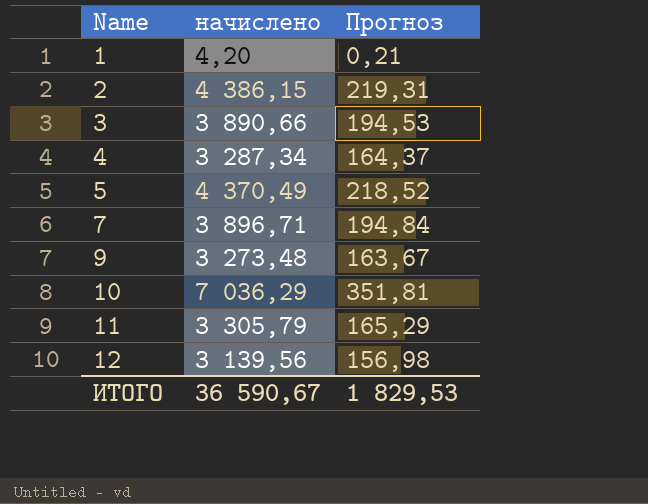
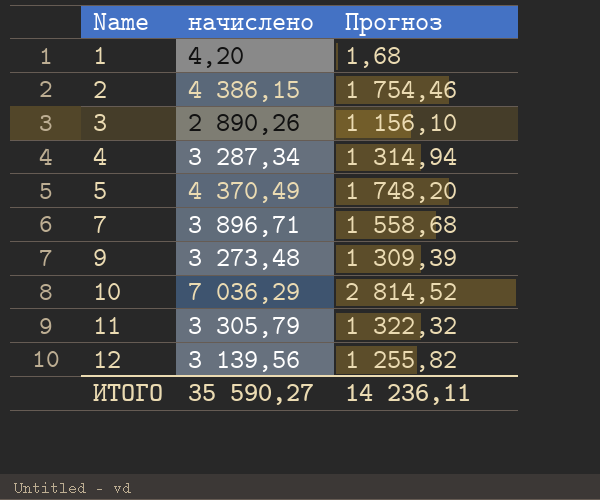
column Прогноз | formula: [начислено] * 0,05 -> [начислено] * 0,4
3 | начислено: 3 890,66 -> 2 890,26
ИТОГО | начислено: 36 590,67 -> 35 590,27
ИТОГО | Прогноз: 1 829,53 -> 14 236,11

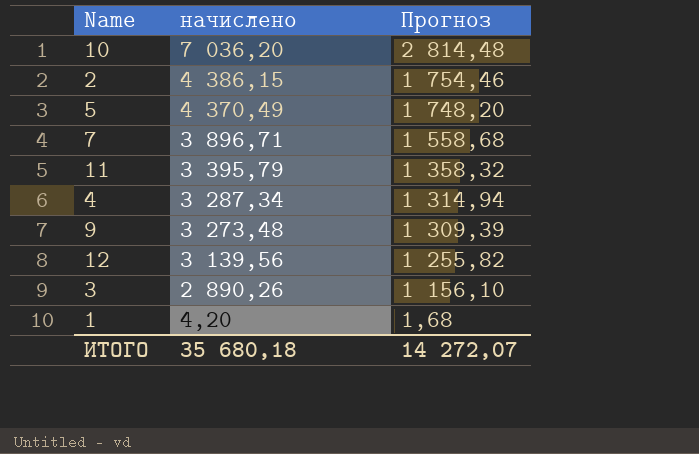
row order: Name ascending -> начислено descending
10 | начислено: 7 036,29 -> 7 036,20
10 | Прогноз: 2 814,52 -> 2 814,48
11 | начислено: 3 305,79 -> 3 395,79
11 | Прогноз: 1 322,32 -> 1 358,32
ИТОГО | начислено: 35 590,27 -> 35 680,18
ИТОГО | Прогноз: 14 236,11 -> 14 272,07

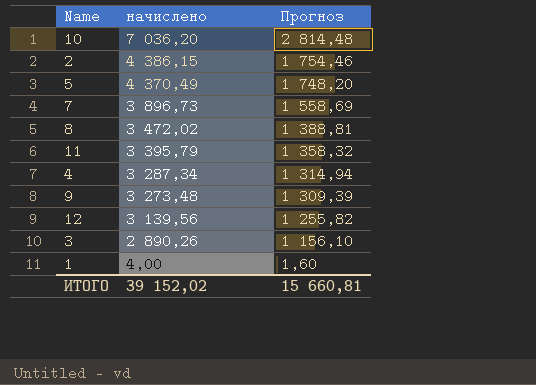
7 | начислено: 3 896,71 -> 3 896,73
7 | Прогноз: 1 558,68 -> 1 558,69
row 8: none -> 3 472,02 | 1 388,81
1 | начислено: 4,20 -> 4,00
1 | Прогноз: 1,68 -> 1,60
ИТОГО | начислено: 35 680,18 -> 39 152,02
ИТОГО | Прогноз: 14 272,07 -> 15 660,81

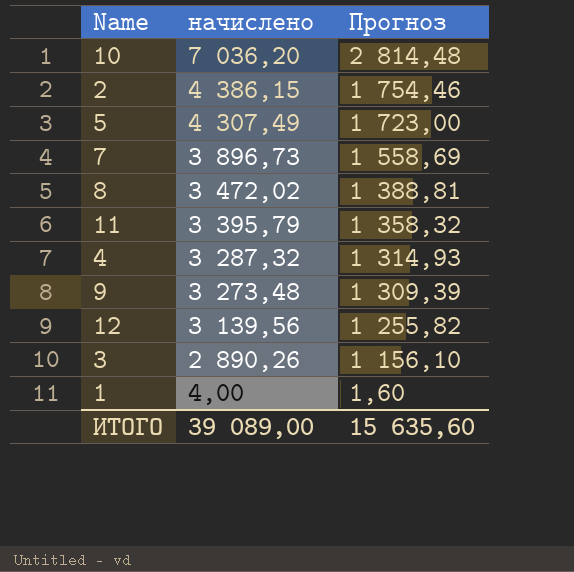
5 | начислено: 4 370,49 -> 4 307,49
5 | Прогноз: 1 748,20 -> 1 723,00
4 | начислено: 3 287,34 -> 3 287,32
4 | Прогноз: 1 314,94 -> 1 314,93
ИТОГО | начислено: 39 152,02 -> 39 089,00
ИТОГО | Прогноз: 15 660,81 -> 15 635,60

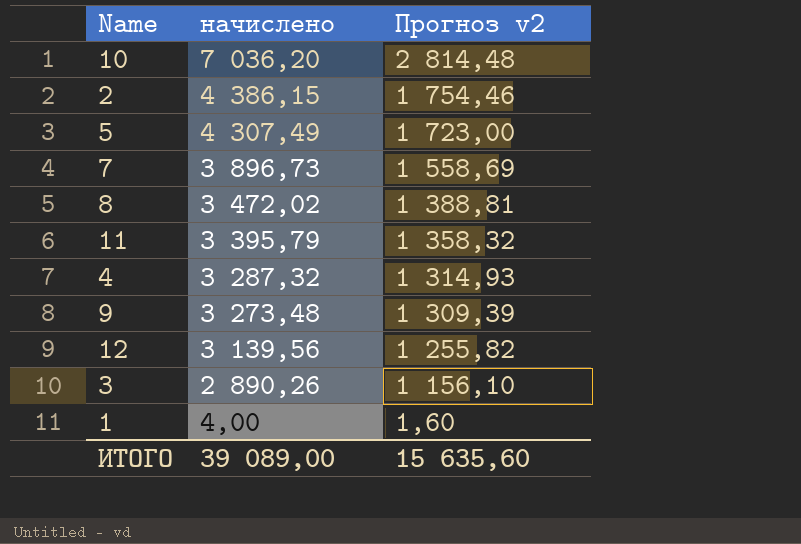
column name: Прогноз -> Прогноз v2

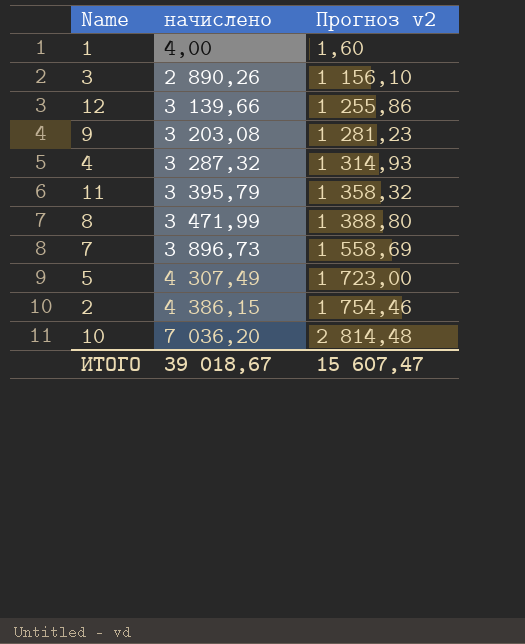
row order: начислено descending -> начислено ascending
12 | начислено: 3 139,56 -> 3 139,66
12 | Прогноз v2: 1 255,82 -> 1 255,86
9 | начислено: 3 273,48 -> 3 203,08
9 | Прогноз v2: 1 309,39 -> 1 281,23
8 | начислено: 3 472,02 -> 3 471,99
8 | Прогноз v2: 1 388,81 -> 1 388,80
ИТОГО | начислено: 39 089,00 -> 39 018,67
ИТОГО | Прогноз v2: 15 635,60 -> 15 607,47

